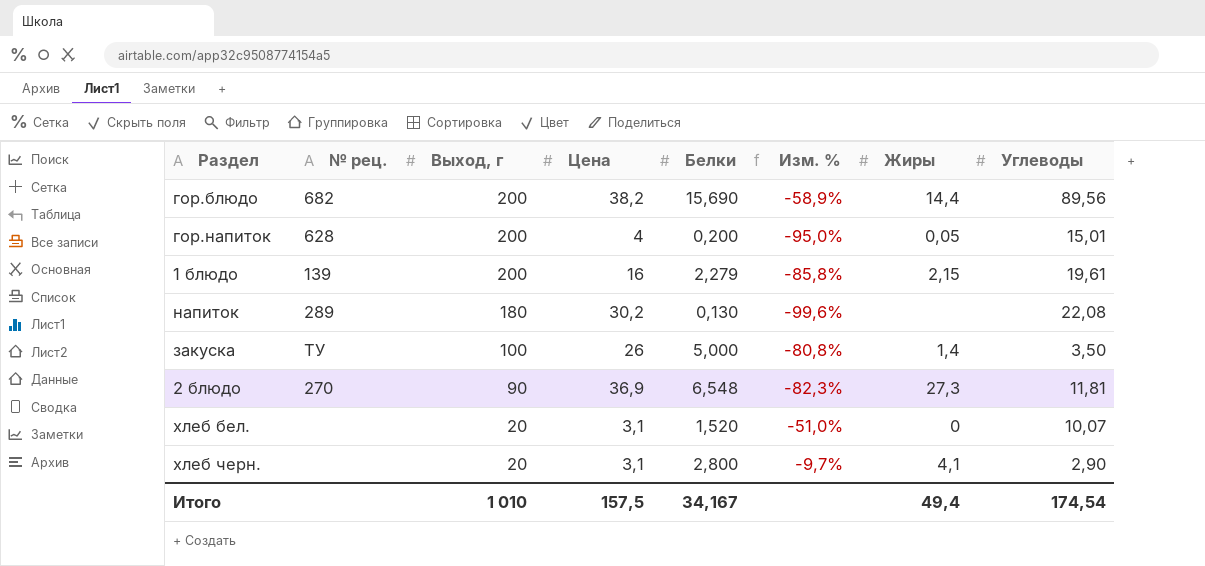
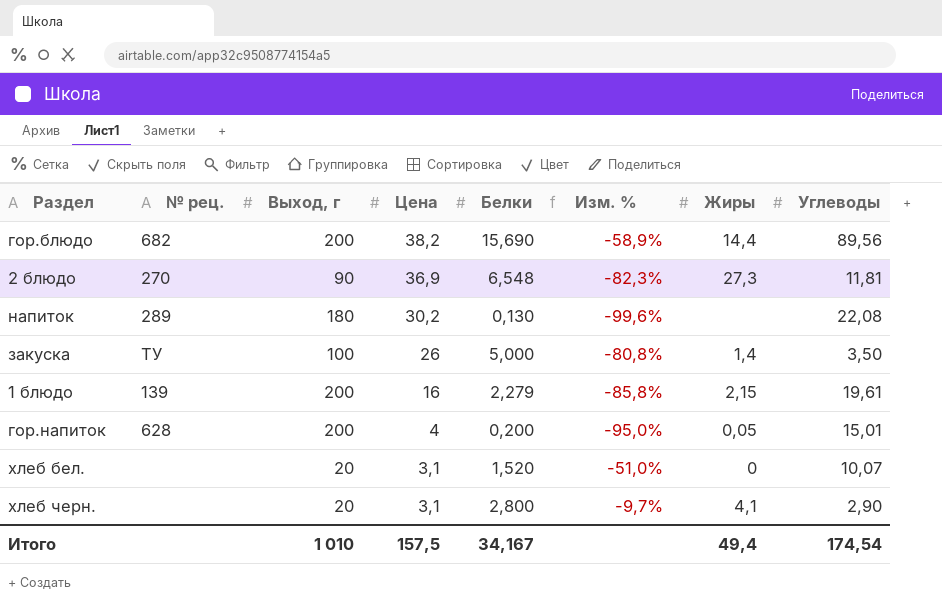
row order: Выход, г descending -> Цена descending

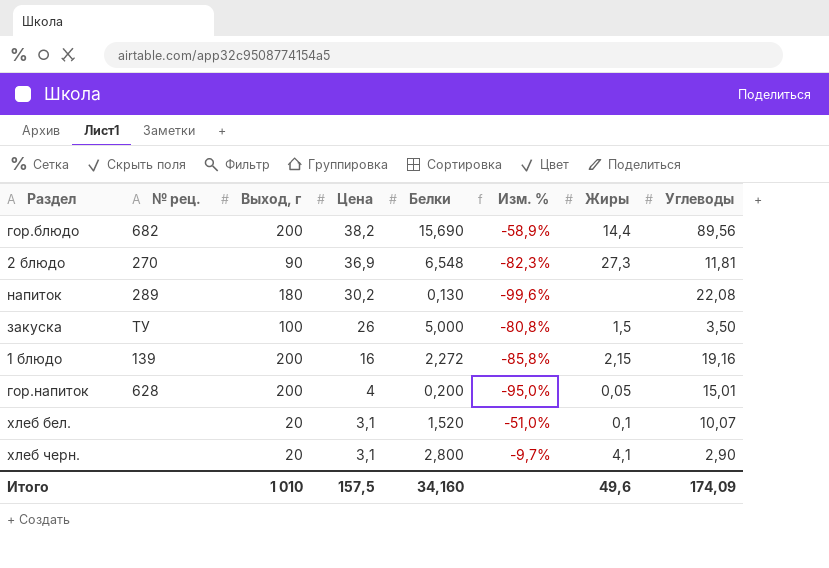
закуска | Жиры: 1,4 -> 1,5
1 блюдо | Белки: 2,279 -> 2,272
1 блюдо | Углеводы: 19,61 -> 19,16
хлеб бел. | Жиры: 0 -> 0,1
Итого | Белки: 34,167 -> 34,160
Итого | Жиры: 49,4 -> 49,6
Итого | Углеводы: 174,54 -> 174,09

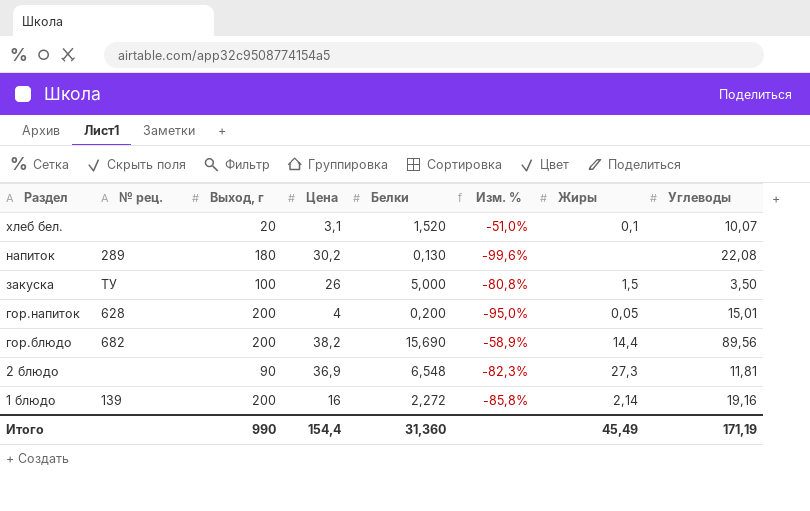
row order: Цена descending -> Раздел descending
row хлеб черн.: none | 20 | 3,1 | 2,800 | -9,7% | 4,1 | 2,90 -> none
2 блюдо | № рец.: 270 -> none
1 блюдо | Жиры: 2,15 -> 2,14
Итого | Выход, г: 1 010 -> 990
Итого | Цена: 157,5 -> 154,4
Итого | Белки: 34,160 -> 31,360
Итого | Жиры: 49,6 -> 45,49
Итого | Углеводы: 174,09 -> 171,19

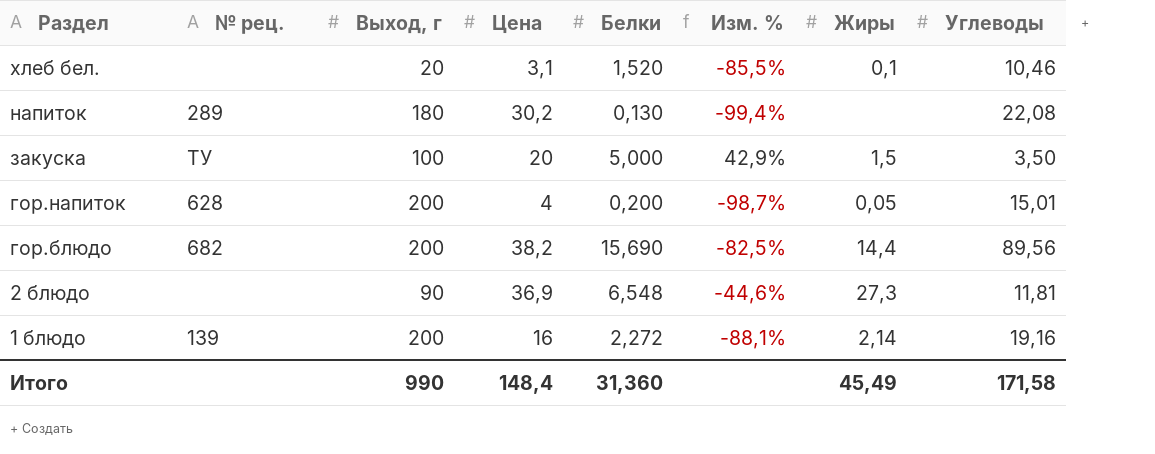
column Изм. % | formula: ([Белки] - [Цена]) / [Цена] -> ([Белки] - [Углеводы]) / [Углеводы]
хлеб бел. | Углеводы: 10,07 -> 10,46
закуска | Цена: 26 -> 20
Итого | Цена: 154,4 -> 148,4
Итого | Углеводы: 171,19 -> 171,58

